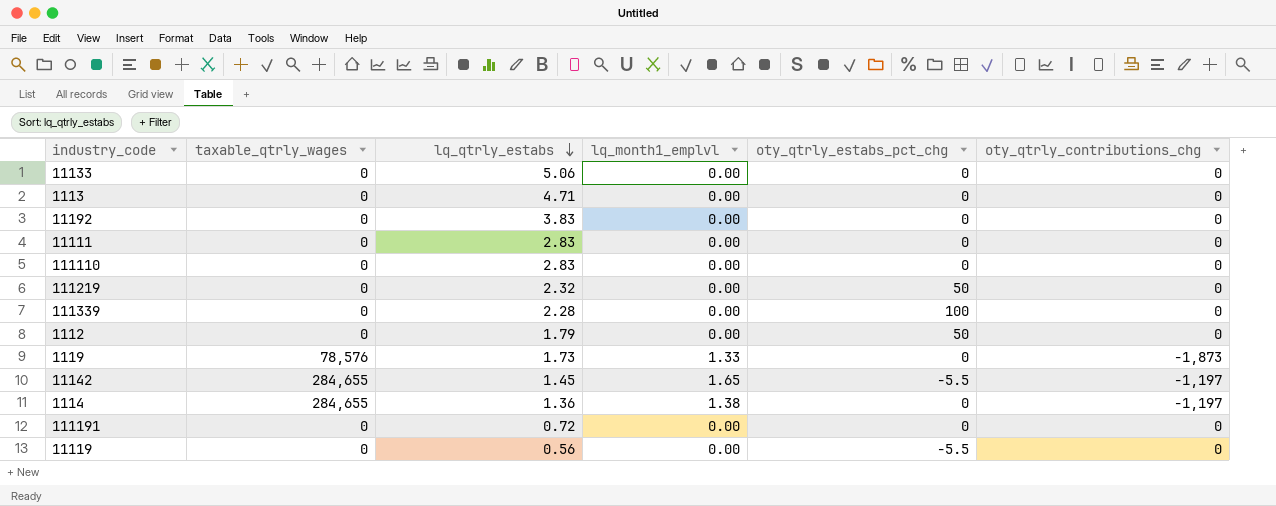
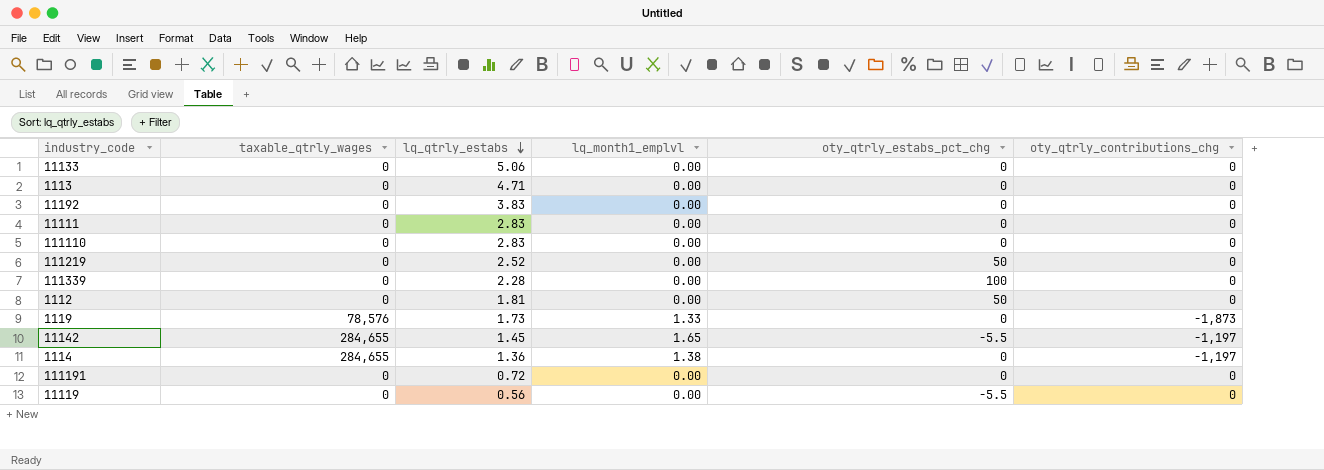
111219 | lq_qtrly_estabs: 2.32 -> 2.52
1112 | lq_qtrly_estabs: 1.79 -> 1.81

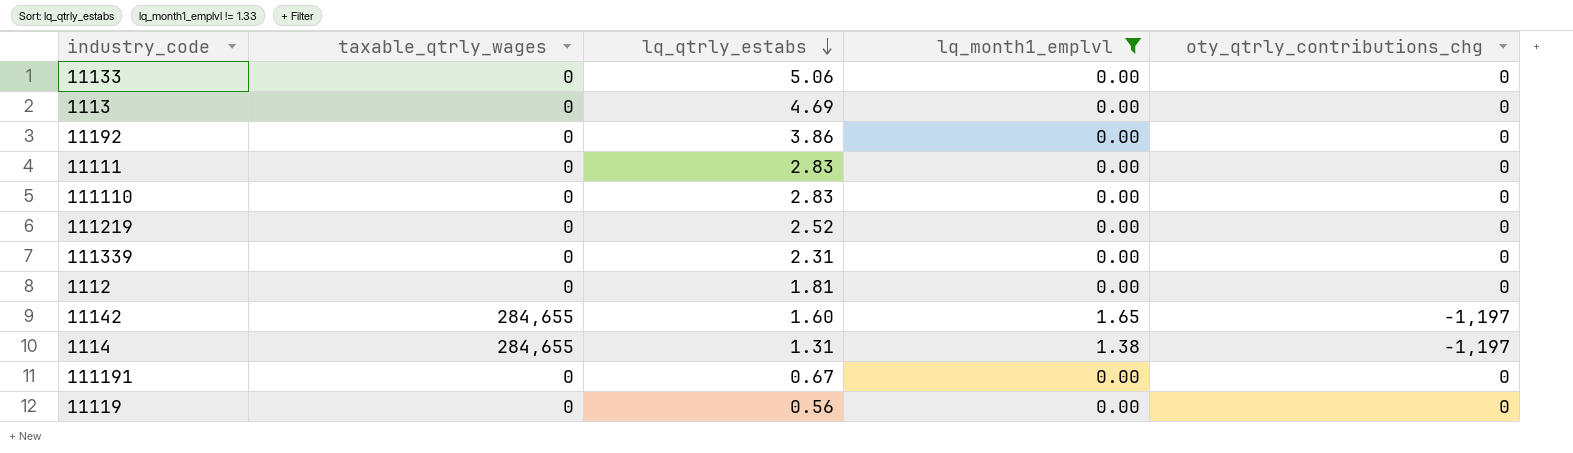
filter: none -> lq_month1_emplvl != 1.33
column oty_qtrly_estabs_pct_chg | position: 5 -> none
1113 | lq_qtrly_estabs: 4.71 -> 4.69
11192 | lq_qtrly_estabs: 3.83 -> 3.86
111339 | lq_qtrly_estabs: 2.28 -> 2.31
11142 | lq_qtrly_estabs: 1.45 -> 1.60
1114 | lq_qtrly_estabs: 1.36 -> 1.31
111191 | lq_qtrly_estabs: 0.72 -> 0.67

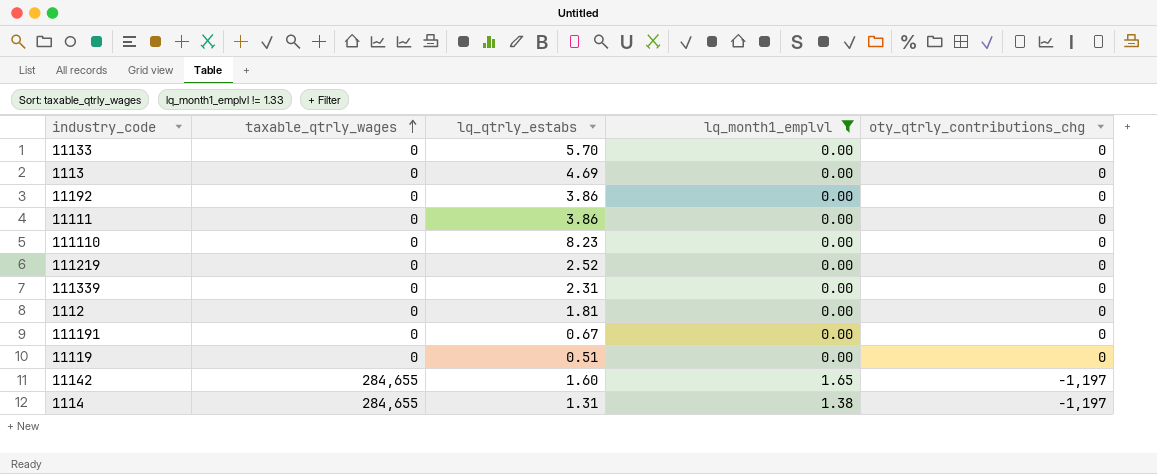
row order: lq_qtrly_estabs descending -> taxable_qtrly_wages ascending
11133 | lq_qtrly_estabs: 5.06 -> 5.70
11111 | lq_qtrly_estabs: 2.83 -> 3.86
111110 | lq_qtrly_estabs: 2.83 -> 8.23
11119 | lq_qtrly_estabs: 0.56 -> 0.51

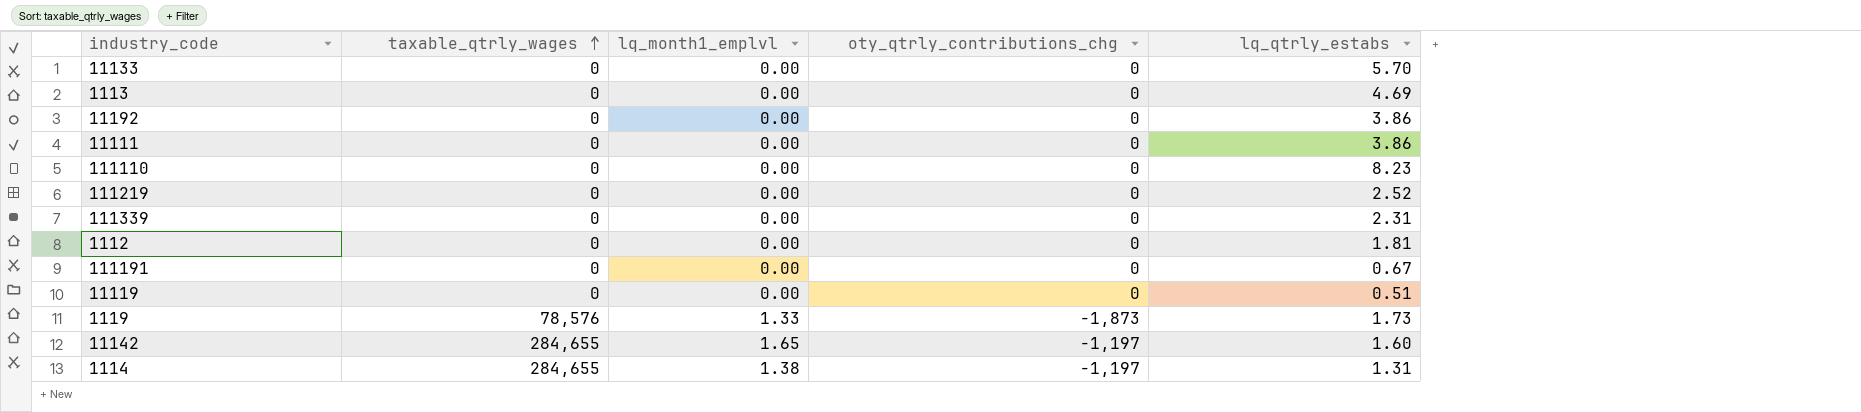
filter: lq_month1_emplvl != 1.33 -> none
column lq_qtrly_estabs | position: 3 -> 5

